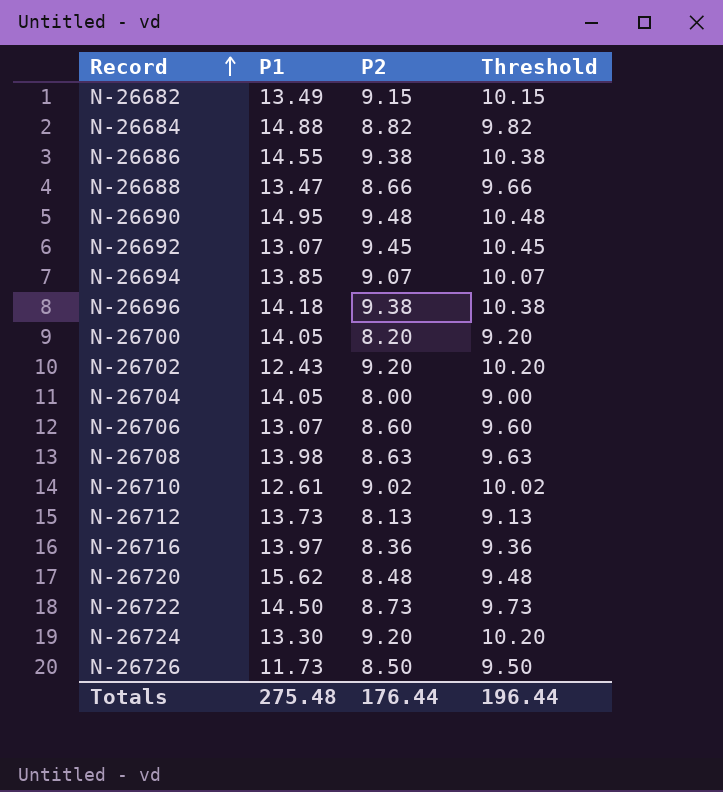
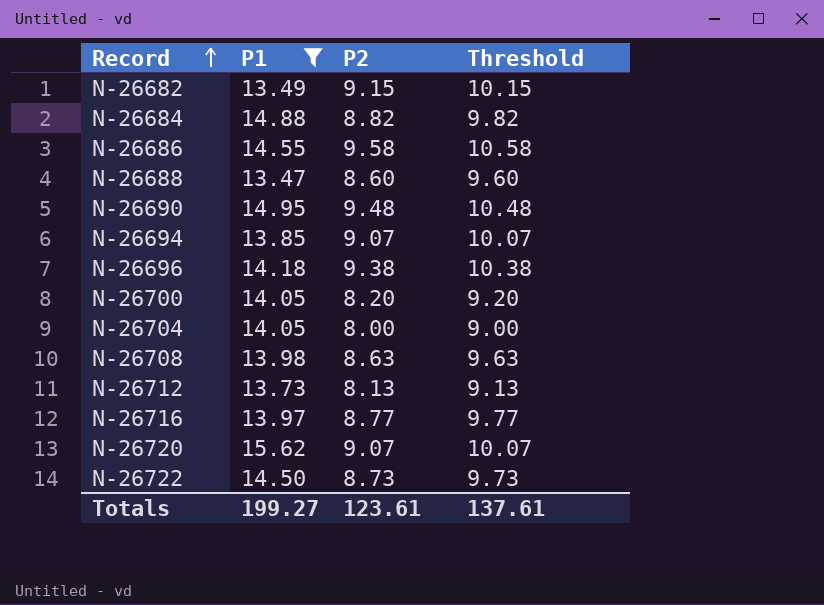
filter: none -> P1 >= 13.47
N-26686 | P2: 9.38 -> 9.58
N-26686 | Threshold: 10.38 -> 10.58
N-26688 | P2: 8.66 -> 8.60
N-26688 | Threshold: 9.66 -> 9.60
N-26716 | P2: 8.36 -> 8.77
N-26716 | Threshold: 9.36 -> 9.77
N-26720 | P2: 8.48 -> 9.07
N-26720 | Threshold: 9.48 -> 10.07
Totals | P1: 275.48 -> 199.27
Totals | P2: 176.44 -> 123.61
Totals | Threshold: 196.44 -> 137.61

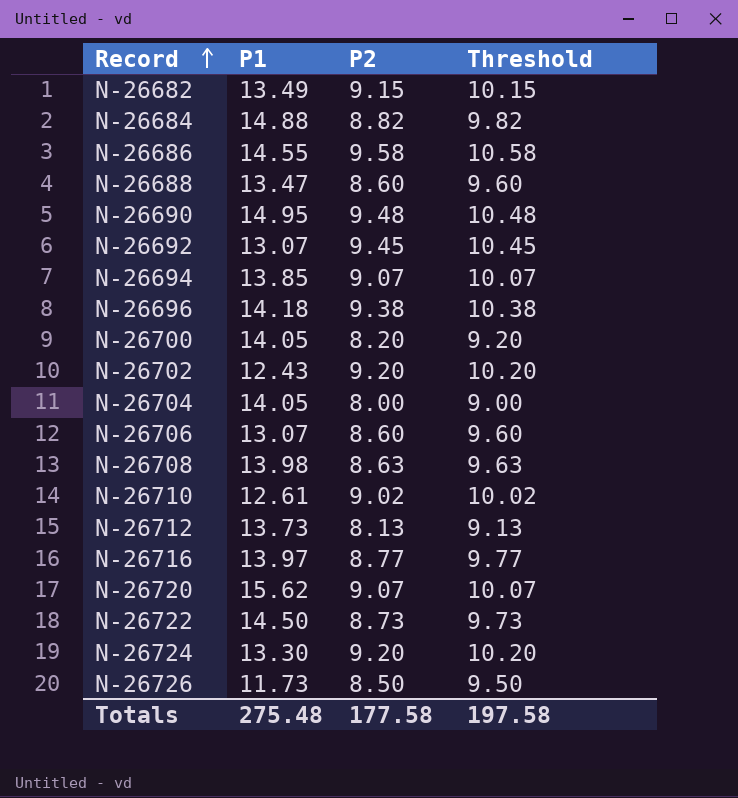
filter: P1 >= 13.47 -> none
Totals | P1: 199.27 -> 275.48
Totals | P2: 123.61 -> 177.58
Totals | Threshold: 137.61 -> 197.58

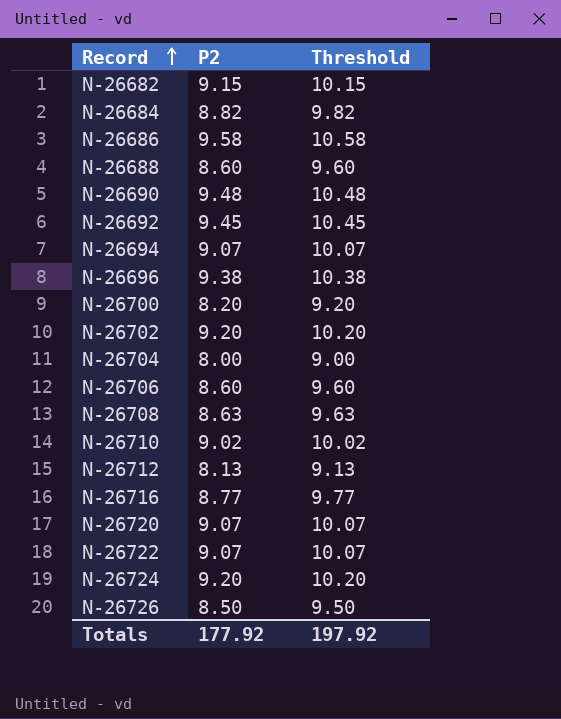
column P1 | position: 2 -> none
N-26722 | P2: 8.73 -> 9.07
N-26722 | Threshold: 9.73 -> 10.07
Totals | P2: 177.58 -> 177.92
Totals | Threshold: 197.58 -> 197.92

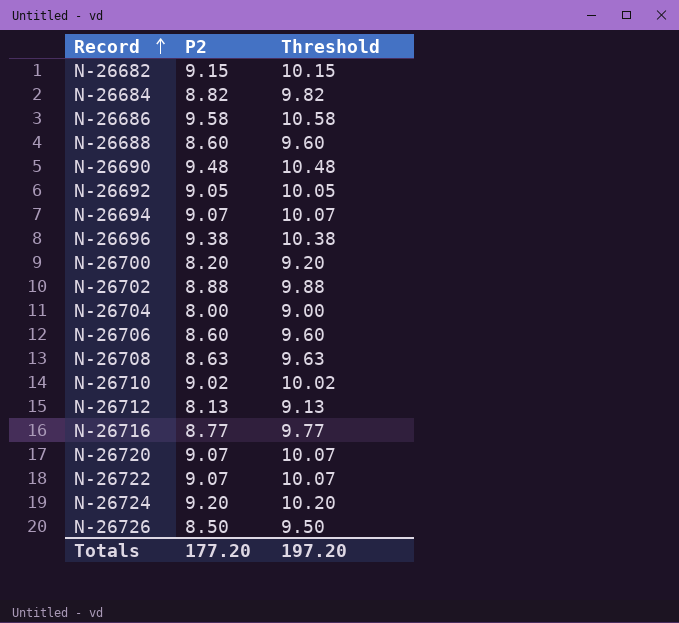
N-26692 | P2: 9.45 -> 9.05
N-26692 | Threshold: 10.45 -> 10.05
N-26702 | P2: 9.20 -> 8.88
N-26702 | Threshold: 10.20 -> 9.88
Totals | P2: 177.92 -> 177.20
Totals | Threshold: 197.92 -> 197.20

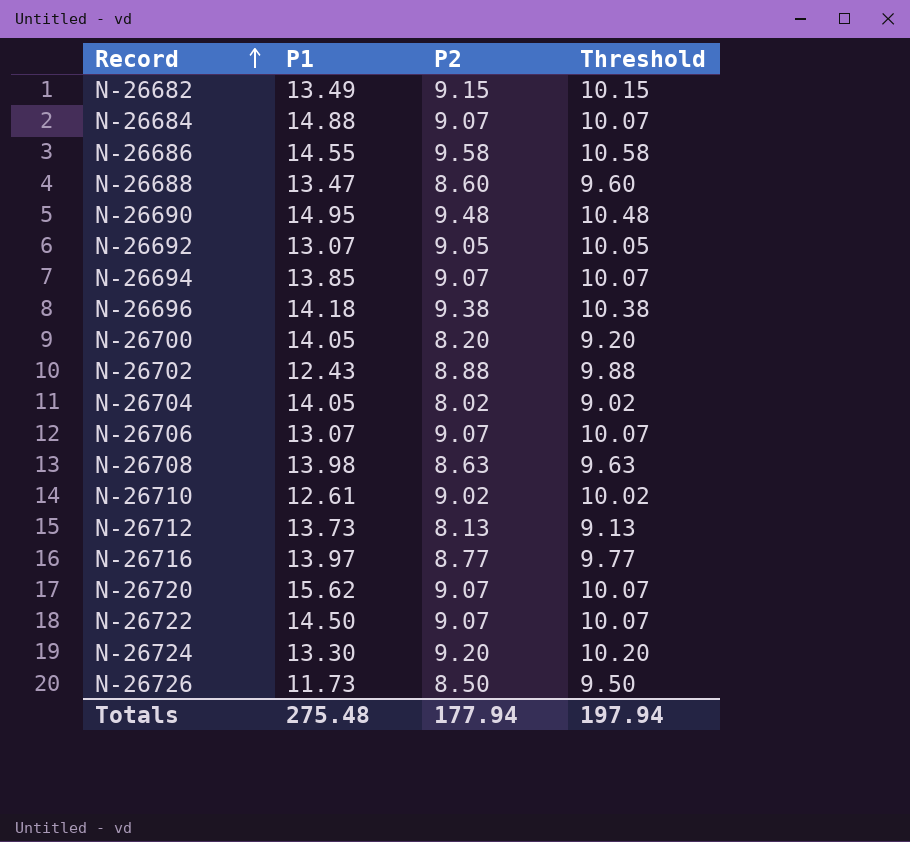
column P1 | position: none -> 2
N-26684 | P2: 8.82 -> 9.07
N-26684 | Threshold: 9.82 -> 10.07
N-26704 | P2: 8.00 -> 8.02
N-26704 | Threshold: 9.00 -> 9.02
N-26706 | P2: 8.60 -> 9.07
N-26706 | Threshold: 9.60 -> 10.07
Totals | P2: 177.20 -> 177.94
Totals | Threshold: 197.20 -> 197.94

